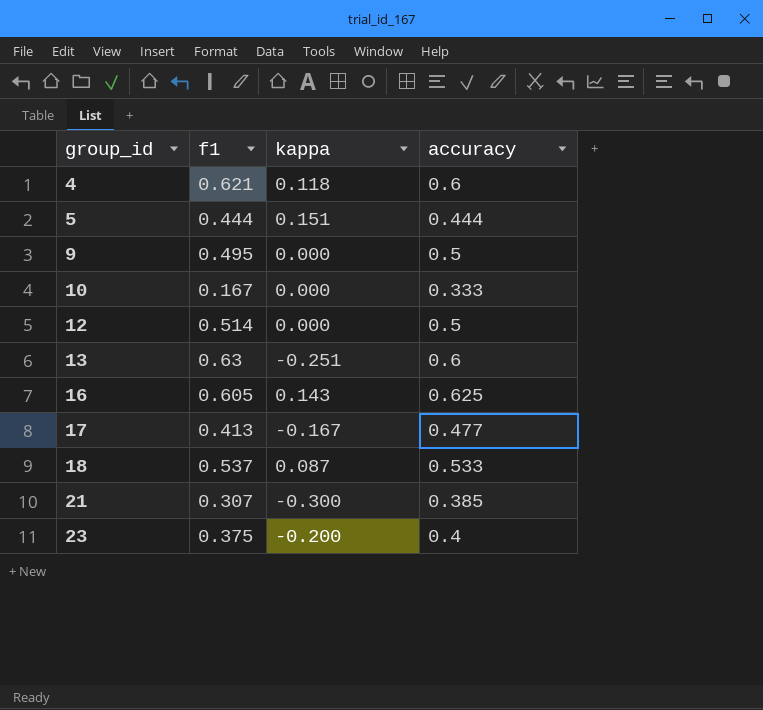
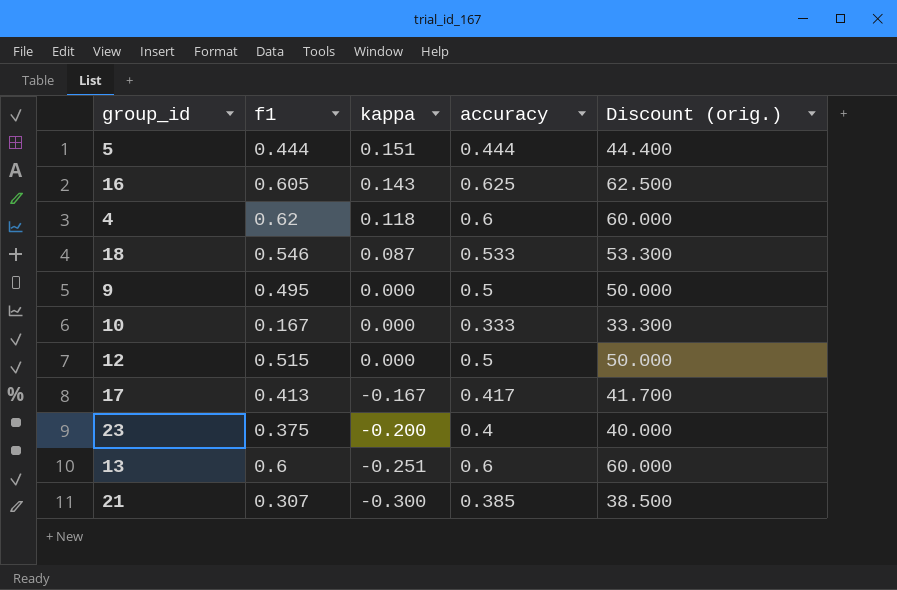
row order: group_id ascending -> kappa descending
column Discount (orig.) | formula: none -> [accuracy] * 100
4 | f1: 0.621 -> 0.62
18 | f1: 0.537 -> 0.546
12 | f1: 0.514 -> 0.515
17 | accuracy: 0.477 -> 0.417
13 | f1: 0.63 -> 0.6

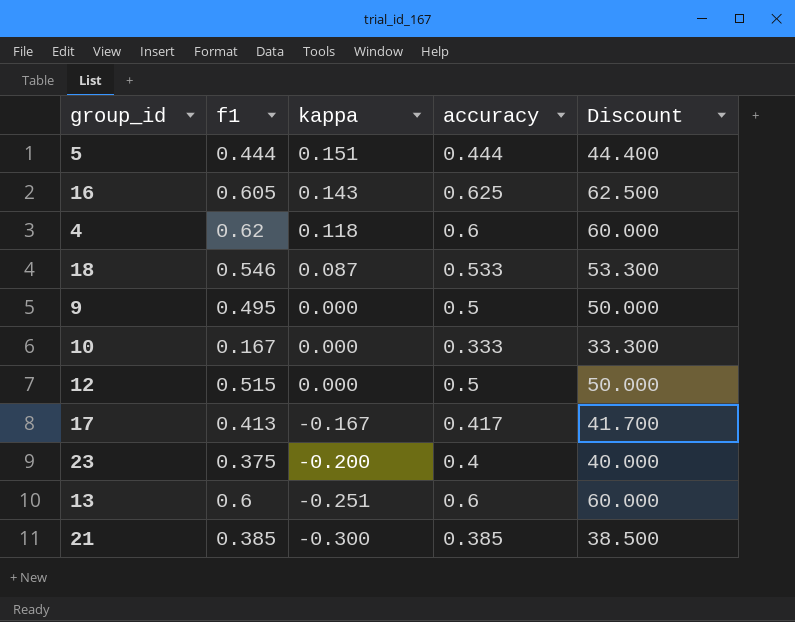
column name: Discount (orig.) -> Discount
21 | f1: 0.307 -> 0.385

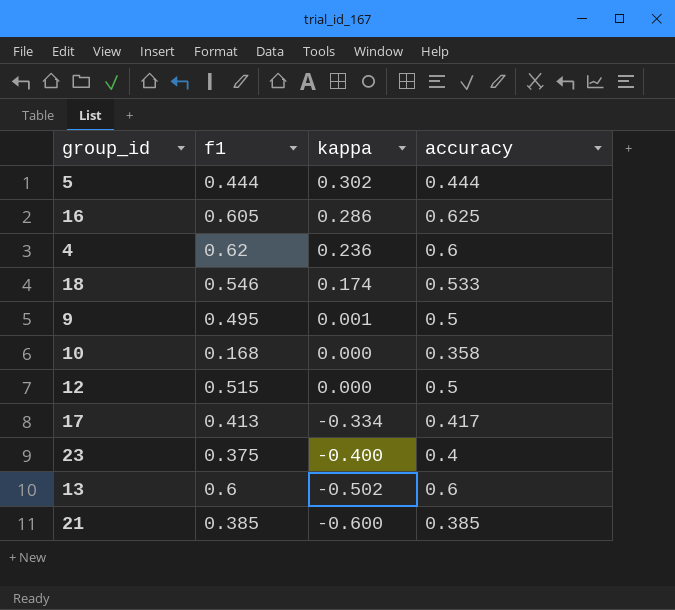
column Discount | formula: [accuracy] * 100 -> none
5 | kappa: 0.151 -> 0.302
16 | kappa: 0.143 -> 0.286
4 | kappa: 0.118 -> 0.236
18 | kappa: 0.087 -> 0.174
9 | kappa: 0.000 -> 0.001
10 | f1: 0.167 -> 0.168
10 | accuracy: 0.333 -> 0.358
17 | kappa: -0.167 -> -0.334
23 | kappa: -0.200 -> -0.400
13 | kappa: -0.251 -> -0.502
21 | kappa: -0.300 -> -0.600

